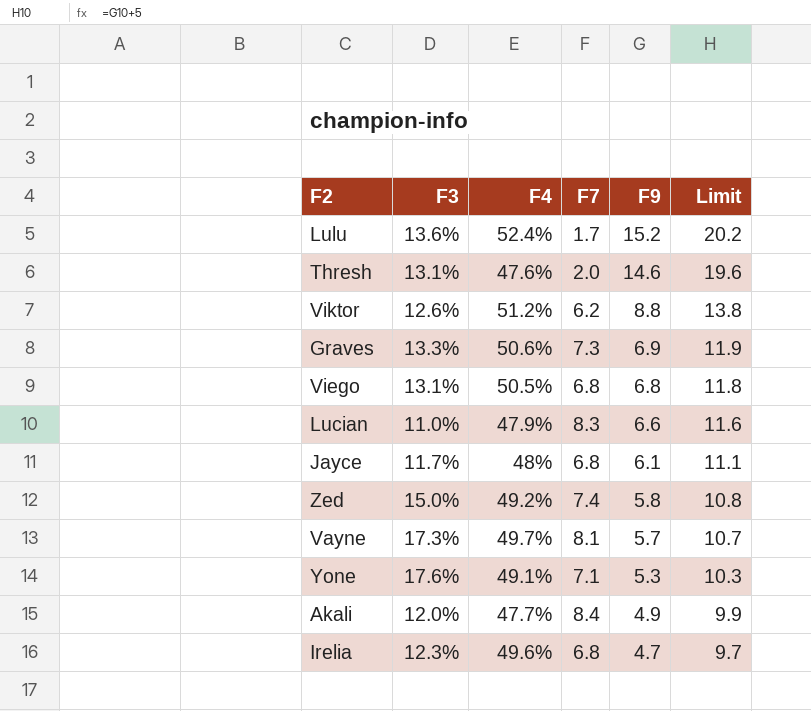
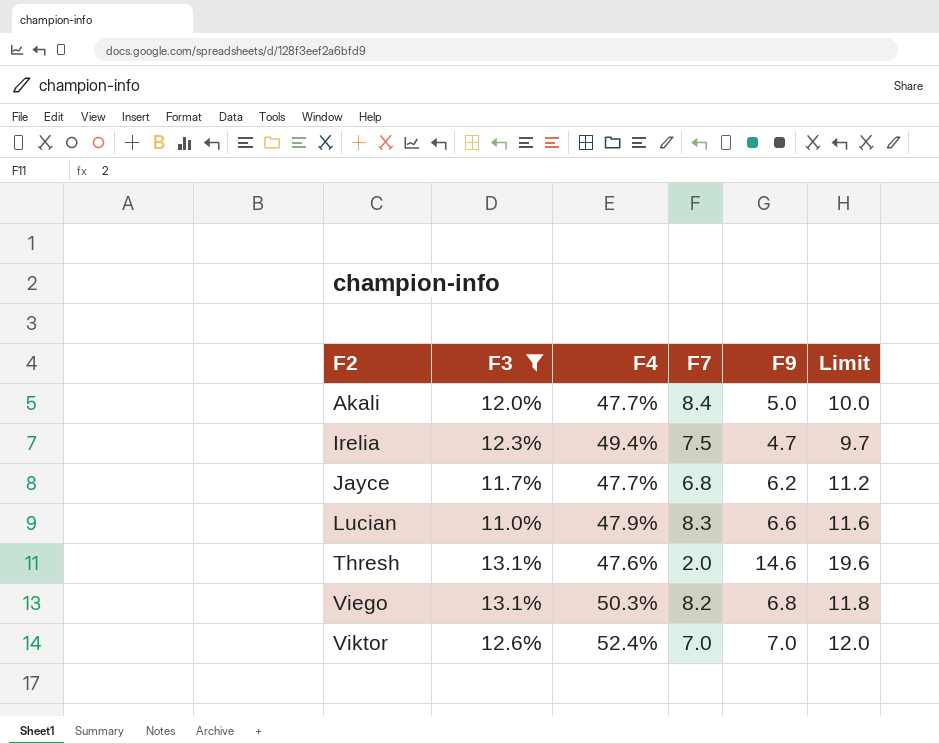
filter: none -> F3 <= 13.1%
row order: F9 descending -> F2 ascending
Akali | F9: 4.9 -> 5.0
Akali | Limit: 9.9 -> 10.0
Irelia | F4: 49.6% -> 49.4%
Irelia | F7: 6.8 -> 7.5
Jayce | F4: 48% -> 47.7%
Jayce | F9: 6.1 -> 6.2
Jayce | Limit: 11.1 -> 11.2
Viego | F4: 50.5% -> 50.3%
Viego | F7: 6.8 -> 8.2
Viktor | F4: 51.2% -> 52.4%
Viktor | F7: 6.2 -> 7.0
Viktor | F9: 8.8 -> 7.0
Viktor | Limit: 13.8 -> 12.0

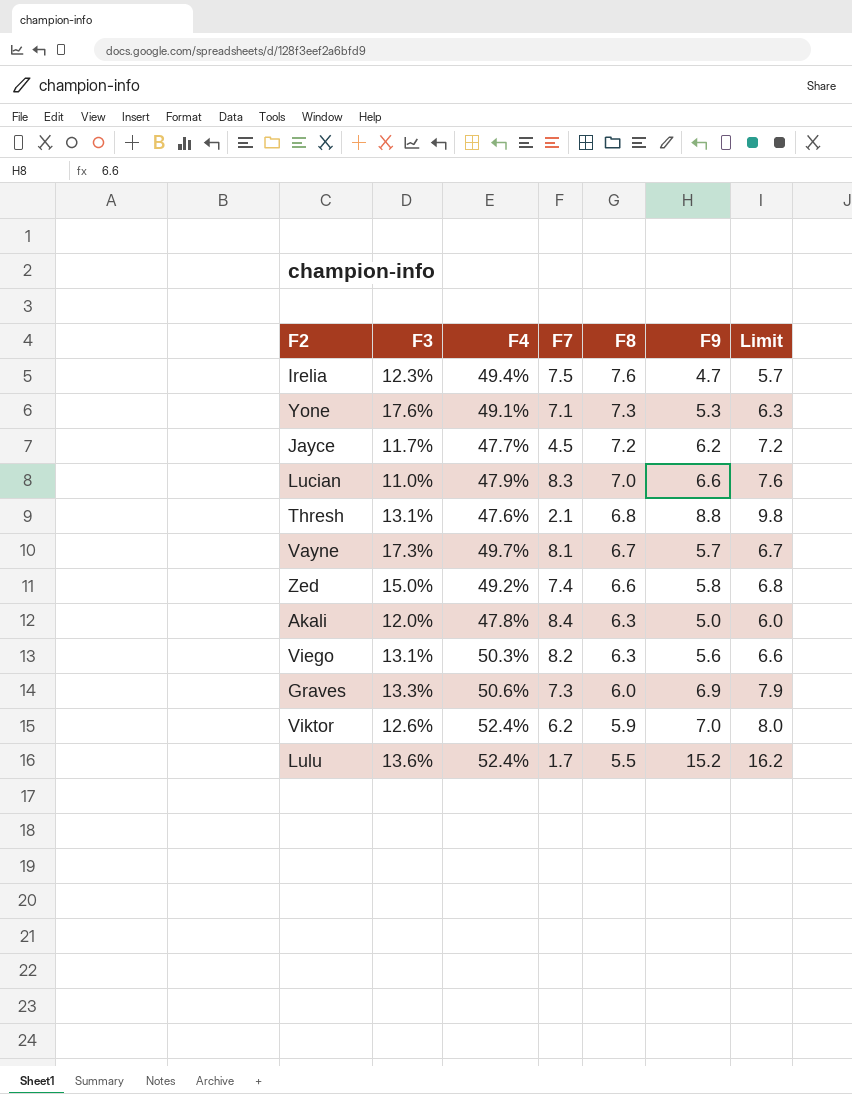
filter: F3 <= 13.1% -> none
row order: F2 ascending -> F8 descending
column F8 | position: none -> 5
column Limit | formula: [F9] + 5 -> [F9] + 1
Jayce | F7: 6.8 -> 4.5
Thresh | F7: 2.0 -> 2.1
Thresh | F9: 14.6 -> 8.8
Akali | F4: 47.7% -> 47.8%
Viego | F9: 6.8 -> 5.6
Viktor | F7: 7.0 -> 6.2

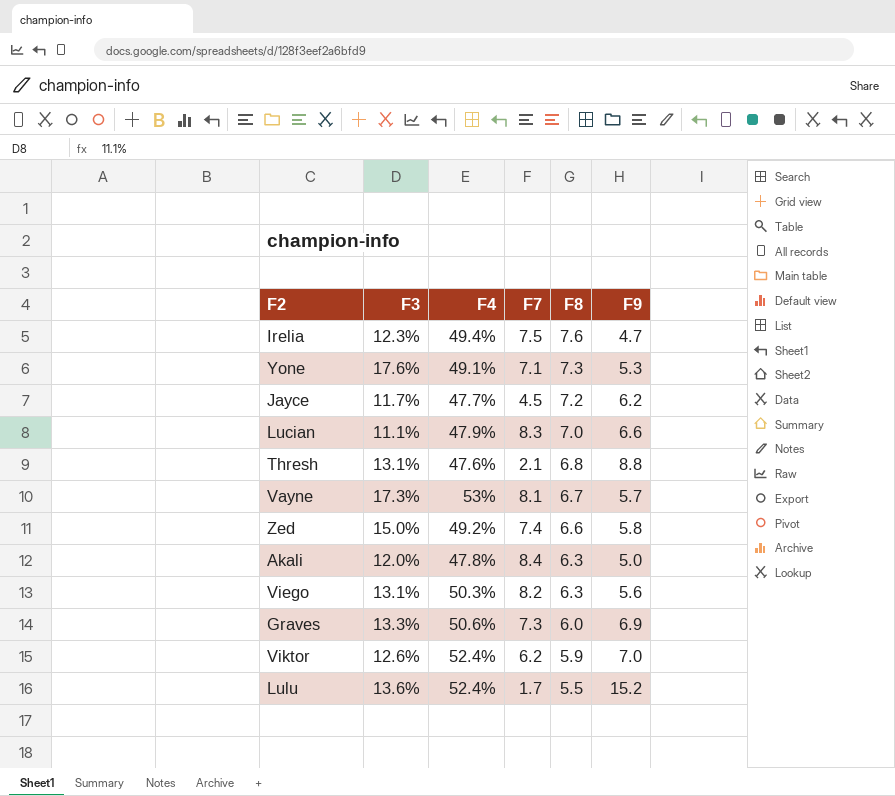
column Limit | formula: [F9] + 1 -> none
Lucian | F3: 11.0% -> 11.1%
Vayne | F4: 49.7% -> 53%

